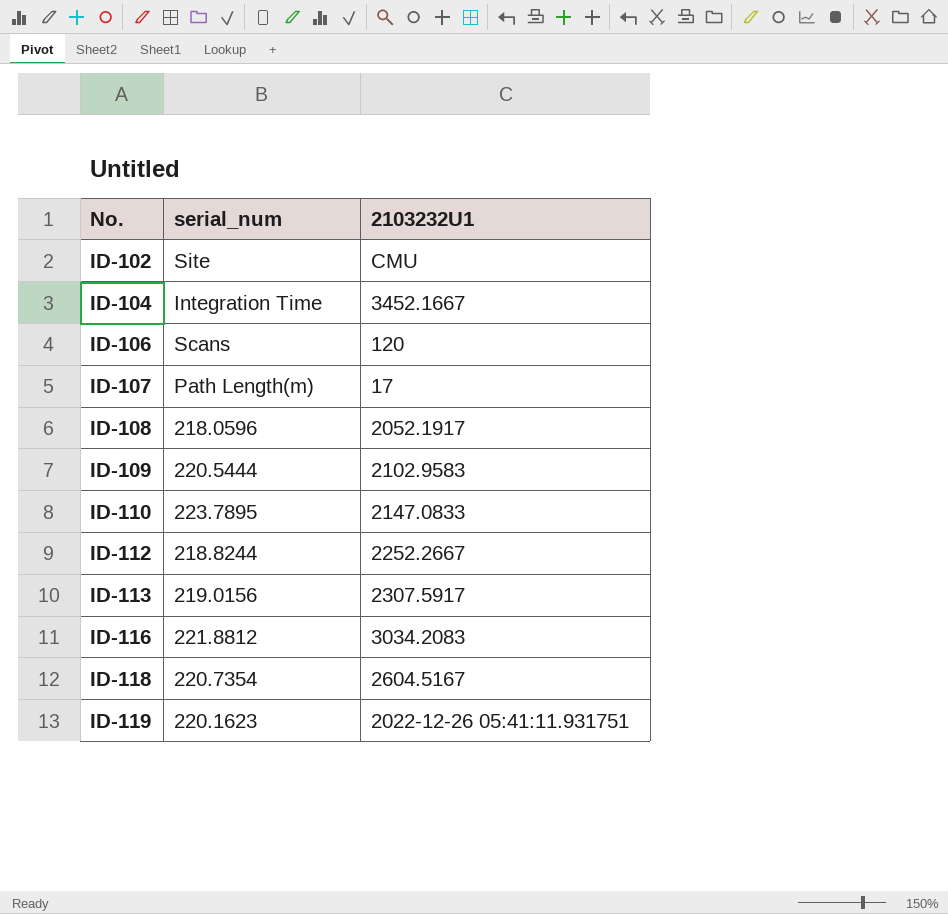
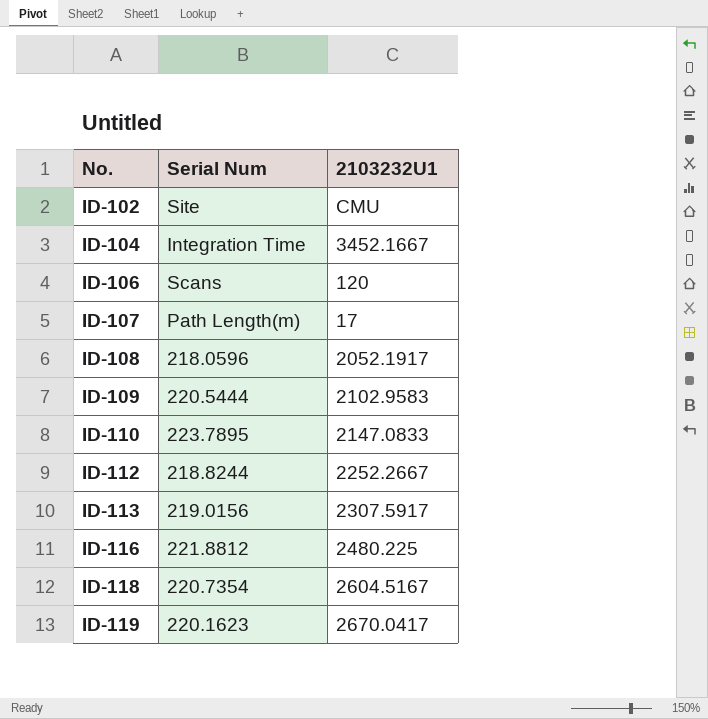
column name: serial_num -> Serial Num
ID-116 | 2103232U1: 3034.2083 -> 2480.225
ID-119 | 2103232U1: 2022-12-26 05:41:11.931751 -> 2670.0417

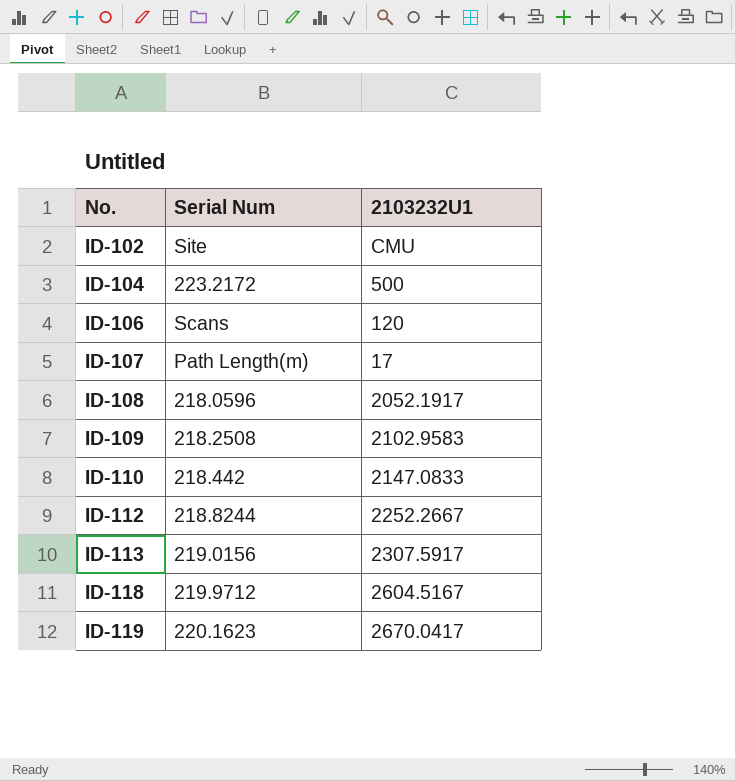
row ID-116: 221.8812 | 2480.225 -> none
ID-104 | Serial Num: Integration Time -> 223.2172
ID-104 | 2103232U1: 3452.1667 -> 500
ID-109 | Serial Num: 220.5444 -> 218.2508
ID-110 | Serial Num: 223.7895 -> 218.442
ID-118 | Serial Num: 220.7354 -> 219.9712

